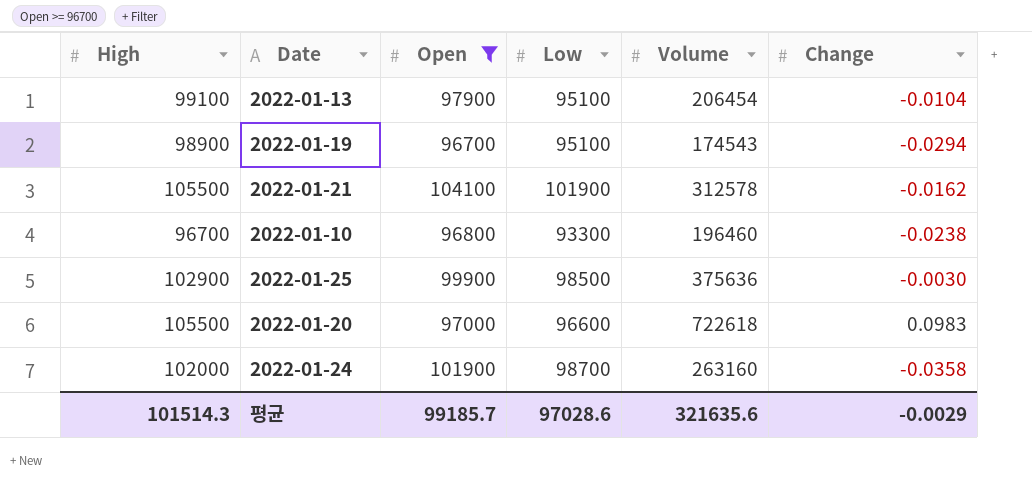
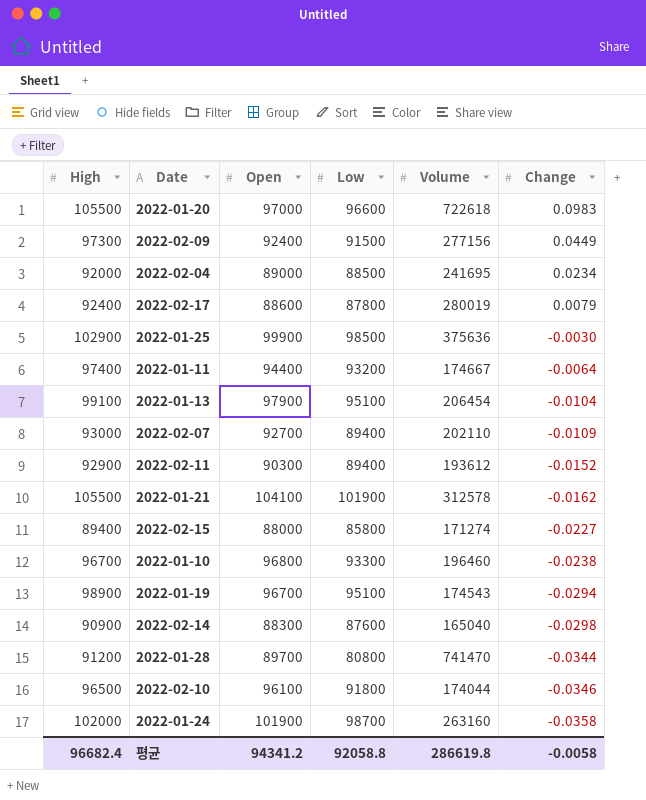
filter: Open >= 96700 -> none
row order: none -> Change descending
평균 | High: 101514.3 -> 96682.4
평균 | Open: 99185.7 -> 94341.2
평균 | Low: 97028.6 -> 92058.8
평균 | Volume: 321635.6 -> 286619.8
평균 | Change: -0.0029 -> -0.0058

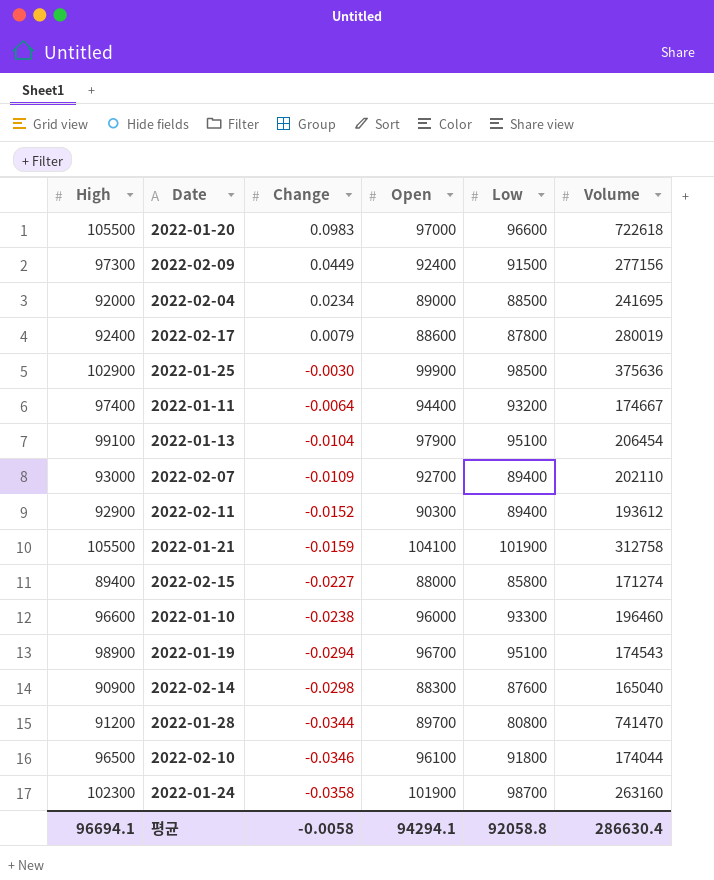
column Change | position: 6 -> 3
2022-01-21 | Change: -0.0162 -> -0.0159
2022-01-21 | Volume: 312578 -> 312758
2022-01-10 | High: 96700 -> 96600
2022-01-10 | Open: 96800 -> 96000
2022-01-24 | High: 102000 -> 102300
평균 | High: 96682.4 -> 96694.1
평균 | Open: 94341.2 -> 94294.1
평균 | Volume: 286619.8 -> 286630.4

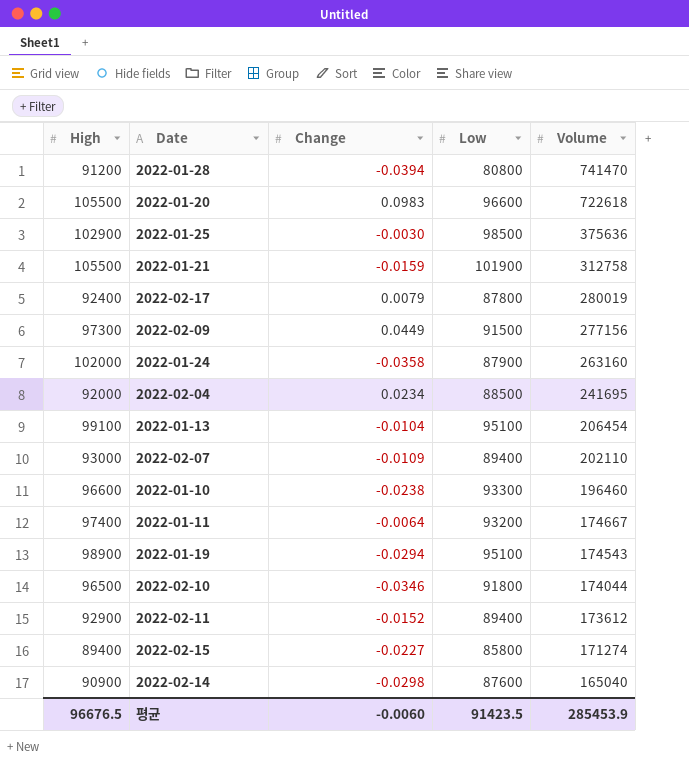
row order: Change descending -> Volume descending
column Open | position: 4 -> none
2022-01-28 | Change: -0.0344 -> -0.0394
2022-01-24 | High: 102300 -> 102000
2022-01-24 | Low: 98700 -> 87900
2022-02-11 | Volume: 193612 -> 173612
평균 | High: 96694.1 -> 96676.5
평균 | Change: -0.0058 -> -0.0060
평균 | Low: 92058.8 -> 91423.5
평균 | Volume: 286630.4 -> 285453.9

